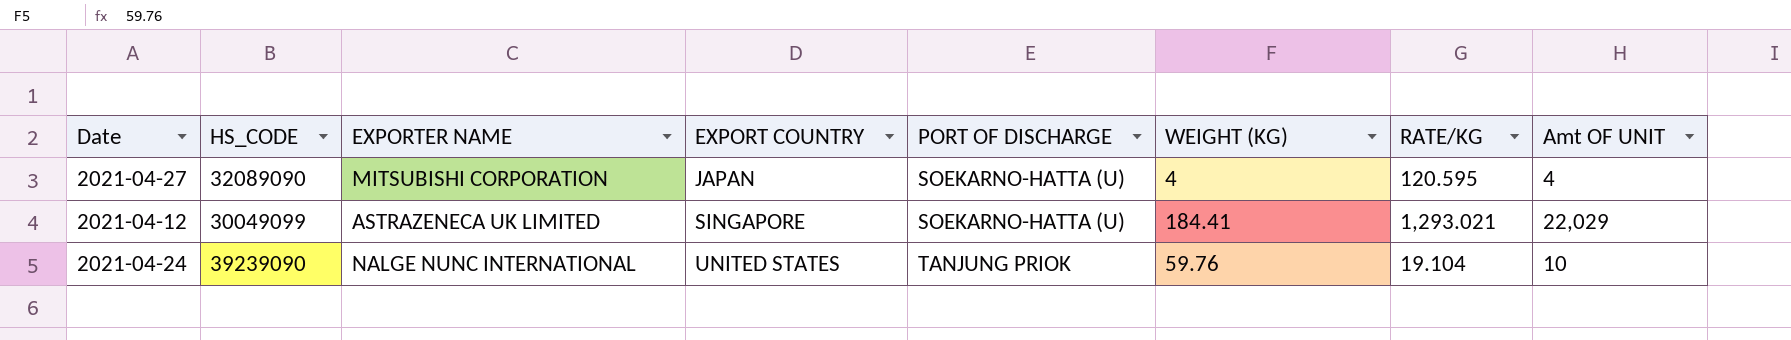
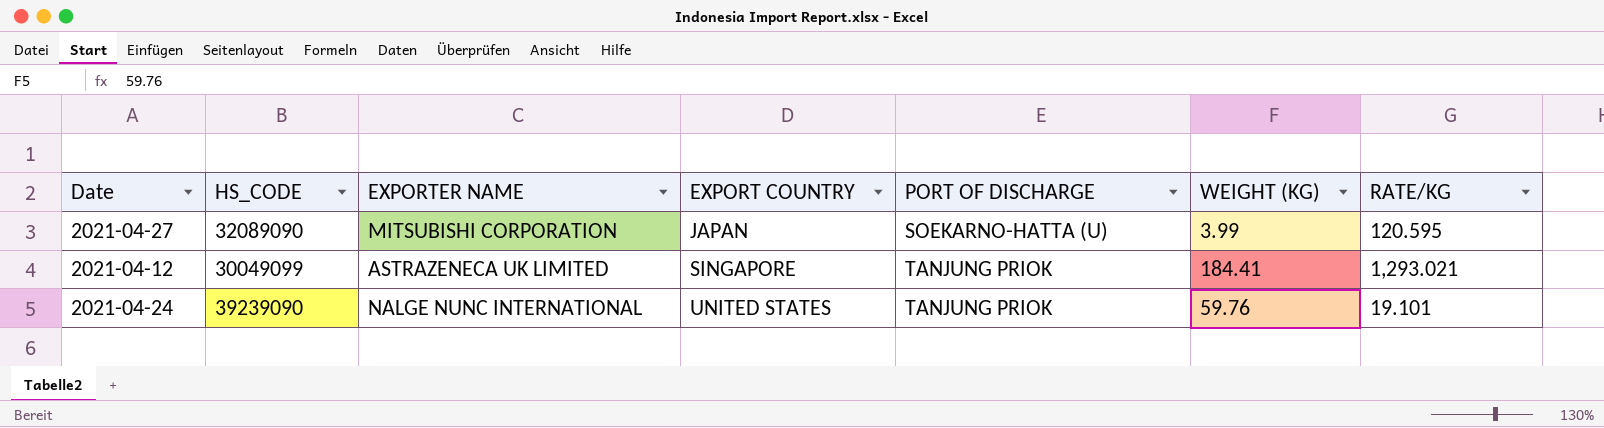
column Amt OF UNIT | position: 8 -> none
2021-04-27 | WEIGHT (KG): 4 -> 3.99
2021-04-12 | PORT OF DISCHARGE: SOEKARNO-HATTA (U) -> TANJUNG PRIOK
2021-04-24 | RATE/KG: 19.104 -> 19.101

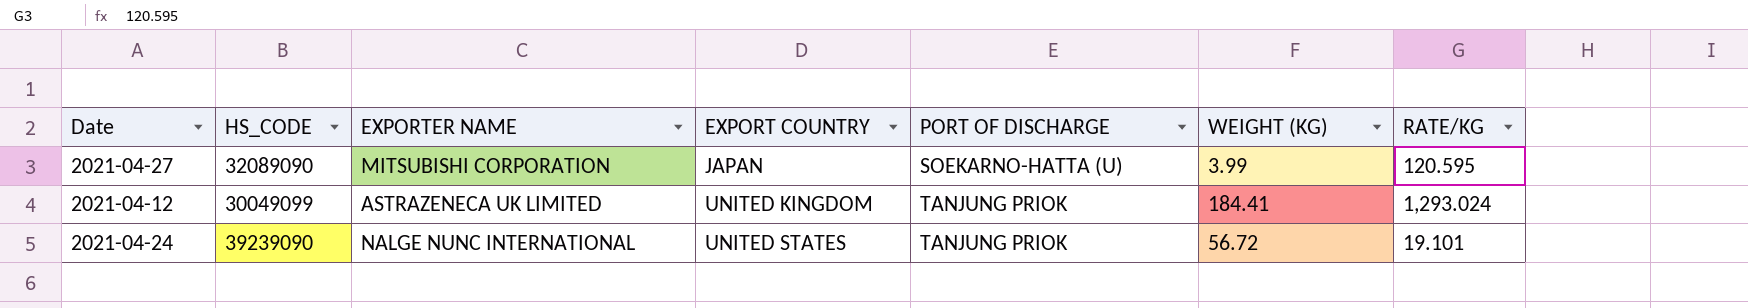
2021-04-12 | EXPORT COUNTRY: SINGAPORE -> UNITED KINGDOM
2021-04-12 | RATE/KG: 1,293.021 -> 1,293.024
2021-04-24 | WEIGHT (KG): 59.76 -> 56.72

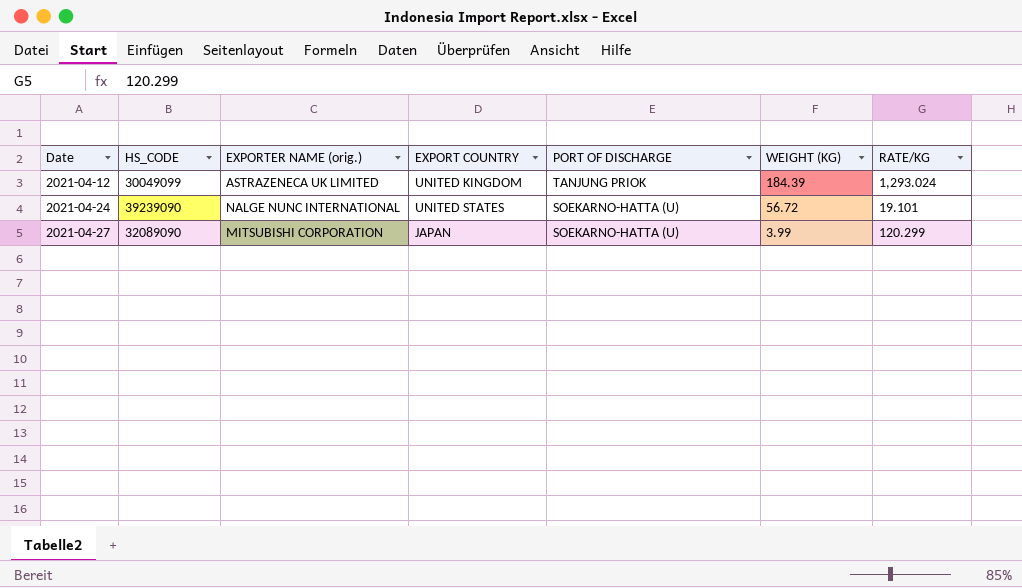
row order: EXPORT COUNTRY ascending -> Date ascending
column name: EXPORTER NAME -> EXPORTER NAME (orig.)
2021-04-12 | WEIGHT (KG): 184.41 -> 184.39
2021-04-24 | PORT OF DISCHARGE: TANJUNG PRIOK -> SOEKARNO-HATTA (U)
2021-04-27 | RATE/KG: 120.595 -> 120.299

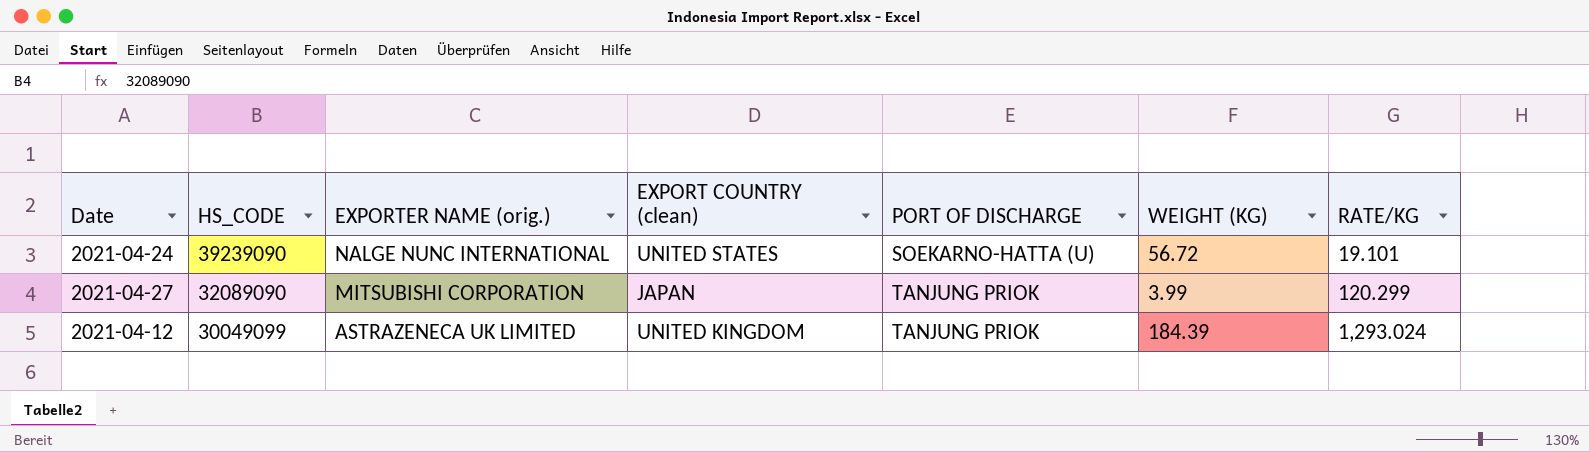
row order: Date ascending -> HS_CODE descending
column name: EXPORT COUNTRY -> EXPORT COUNTRY (clean)
2021-04-27 | PORT OF DISCHARGE: SOEKARNO-HATTA (U) -> TANJUNG PRIOK

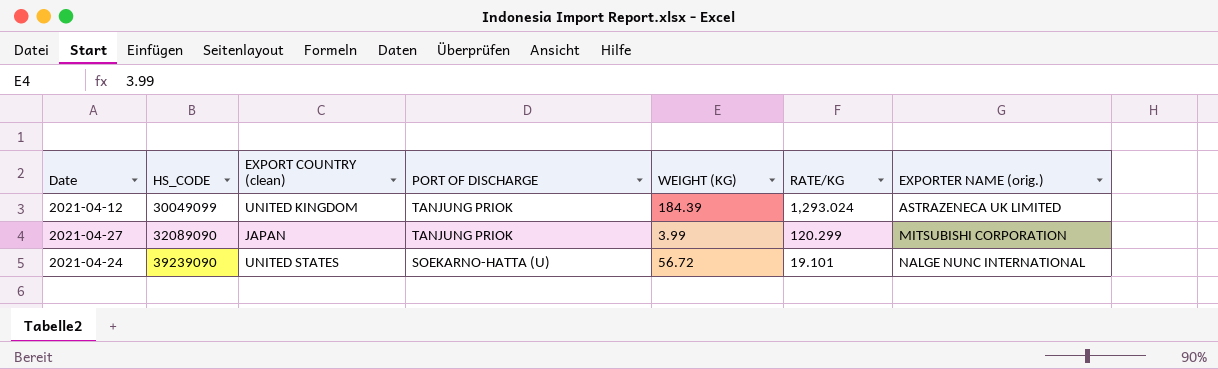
row order: HS_CODE descending -> HS_CODE ascending
column EXPORTER NAME (orig.) | position: 3 -> 7

